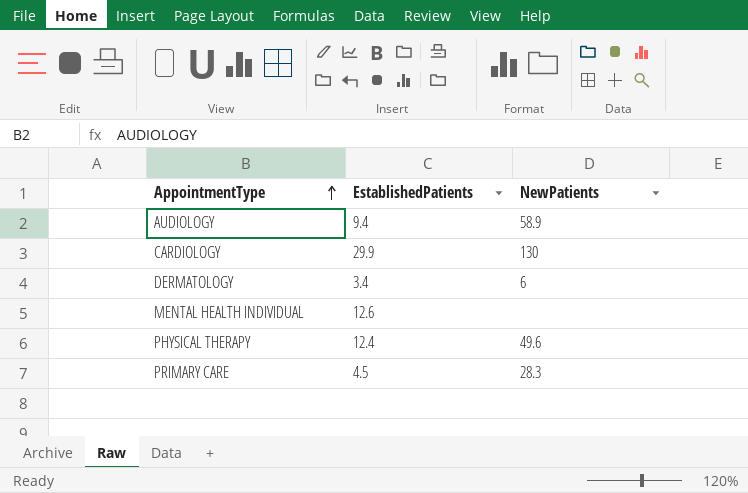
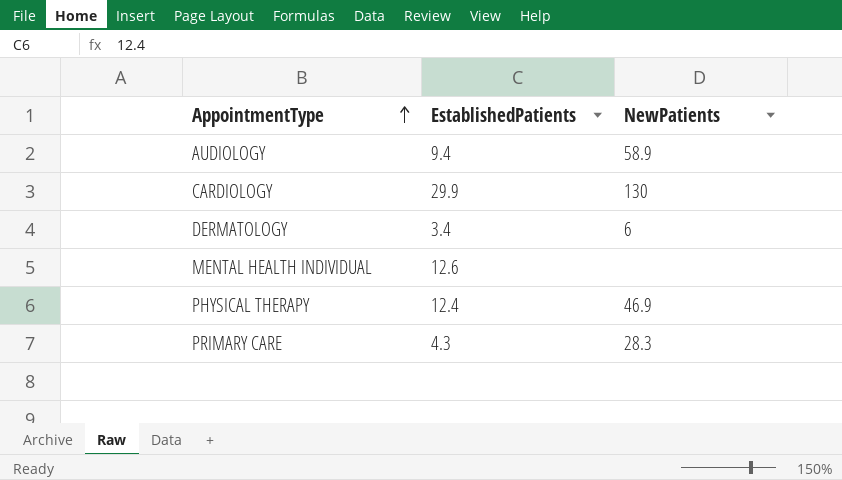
PHYSICAL THERAPY | NewPatients: 49.6 -> 46.9
PRIMARY CARE | EstablishedPatients: 4.5 -> 4.3

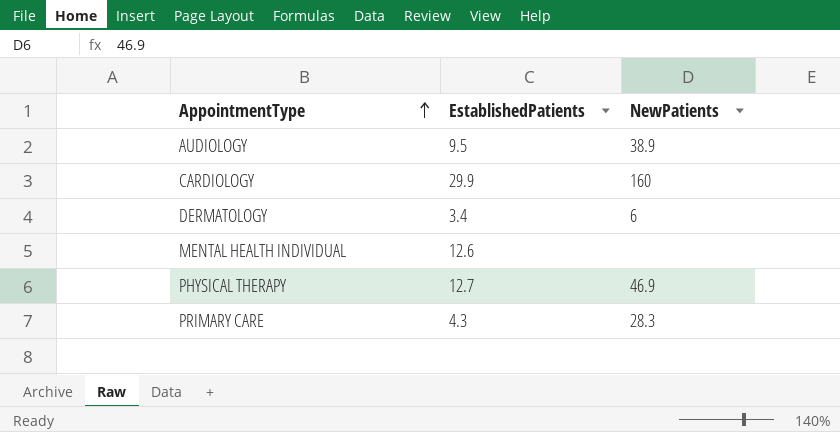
AUDIOLOGY | EstablishedPatients: 9.4 -> 9.5
AUDIOLOGY | NewPatients: 58.9 -> 38.9
CARDIOLOGY | NewPatients: 130 -> 160
PHYSICAL THERAPY | EstablishedPatients: 12.4 -> 12.7

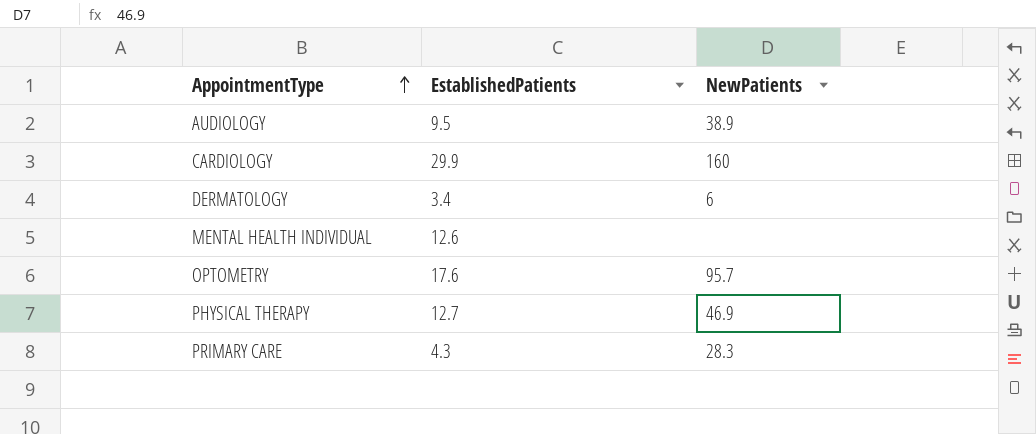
row OPTOMETRY: none -> 17.6 | 95.7

